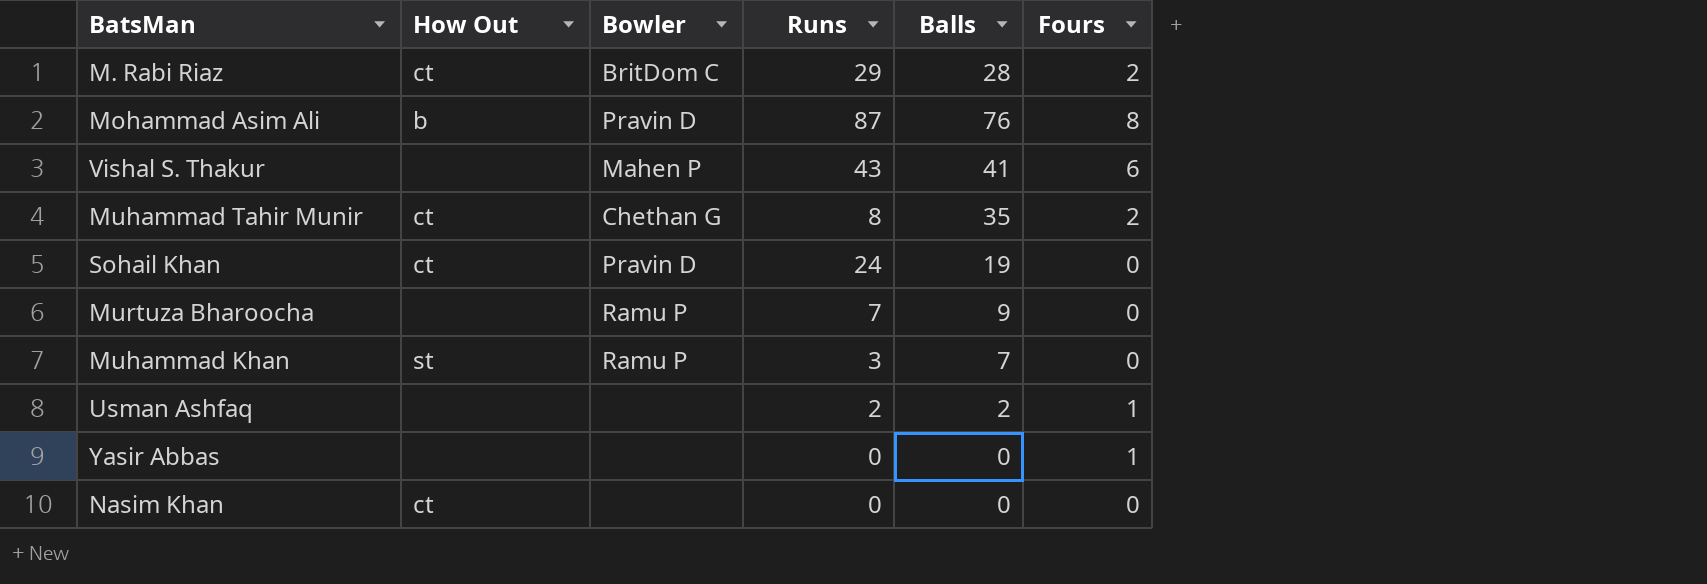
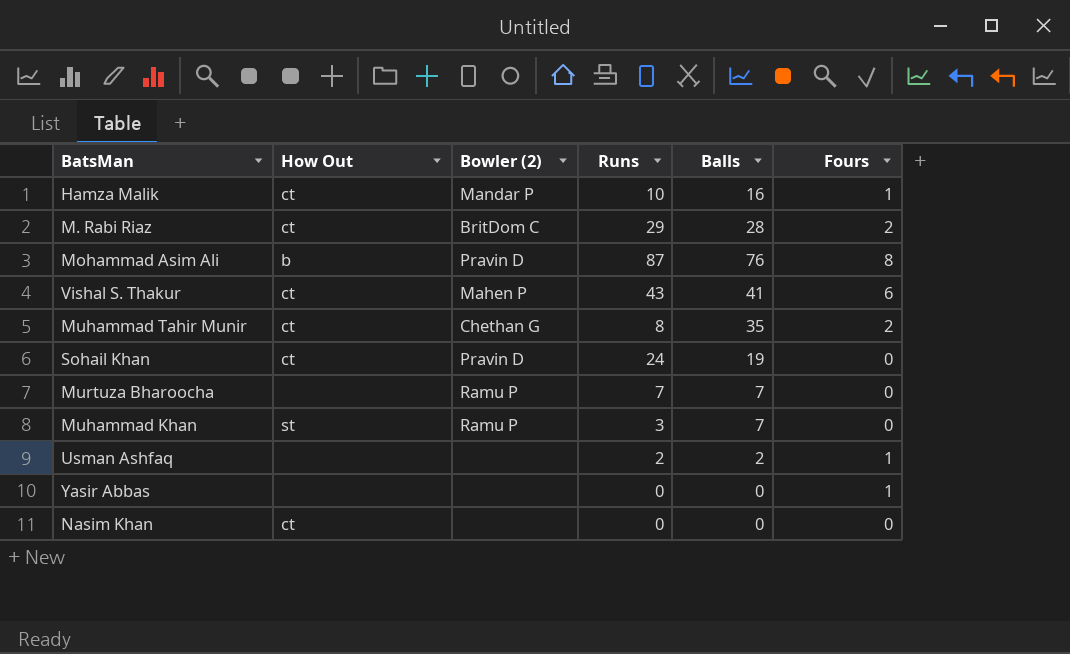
column name: Bowler -> Bowler (2)
row Hamza Malik: none -> ct | Mandar P | 10 | 16 | 1
Vishal S. Thakur | How Out: none -> ct
Murtuza Bharoocha | Balls: 9 -> 7

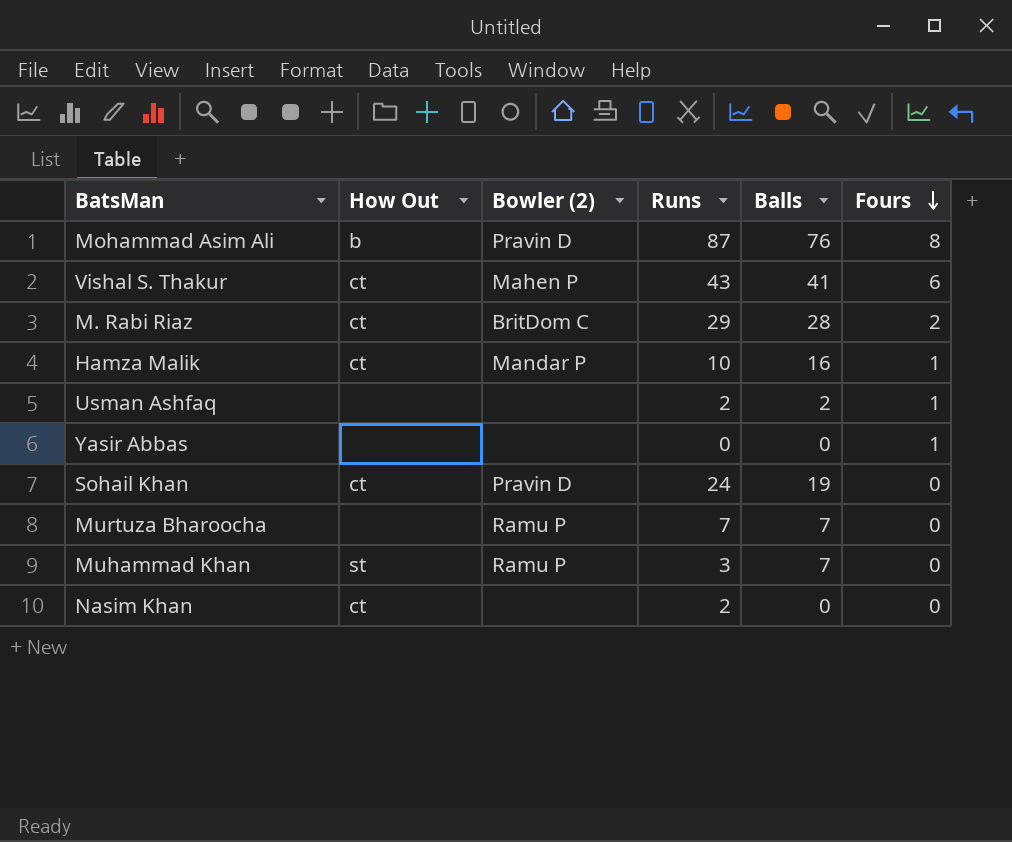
row order: none -> Fours descending
row Muhammad Tahir Munir: ct | Chethan G | 8 | 35 | 2 -> none
Nasim Khan | Runs: 0 -> 2

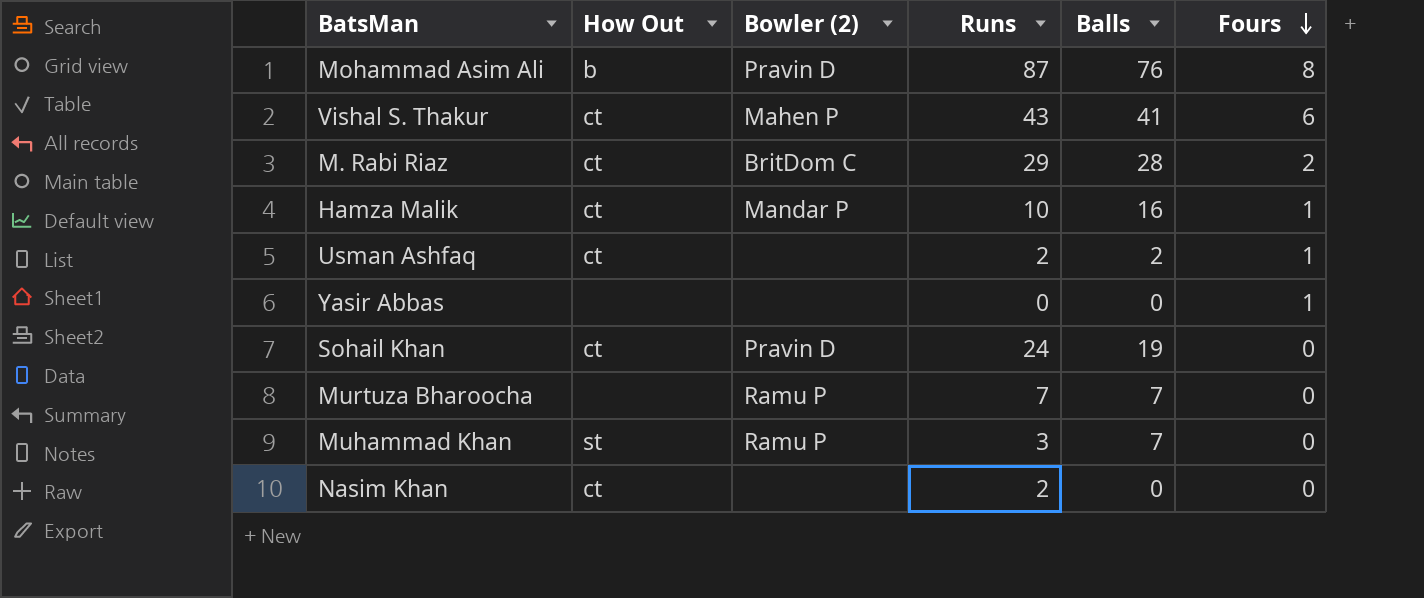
Usman Ashfaq | How Out: none -> ct

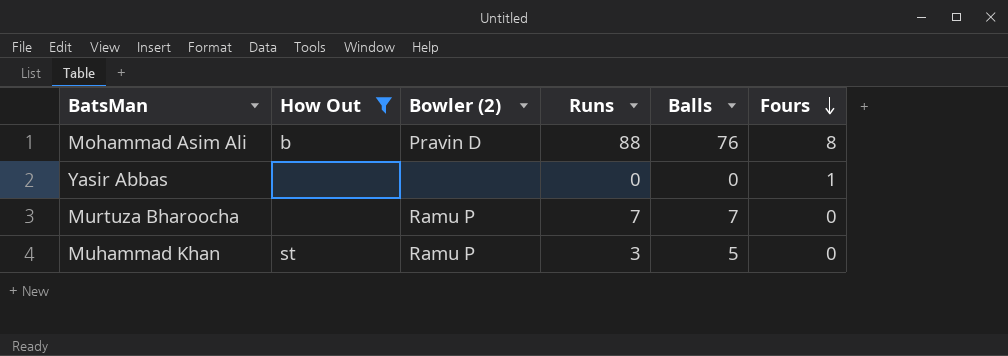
filter: none -> How Out != ct
Mohammad Asim Ali | Runs: 87 -> 88
Muhammad Khan | Balls: 7 -> 5

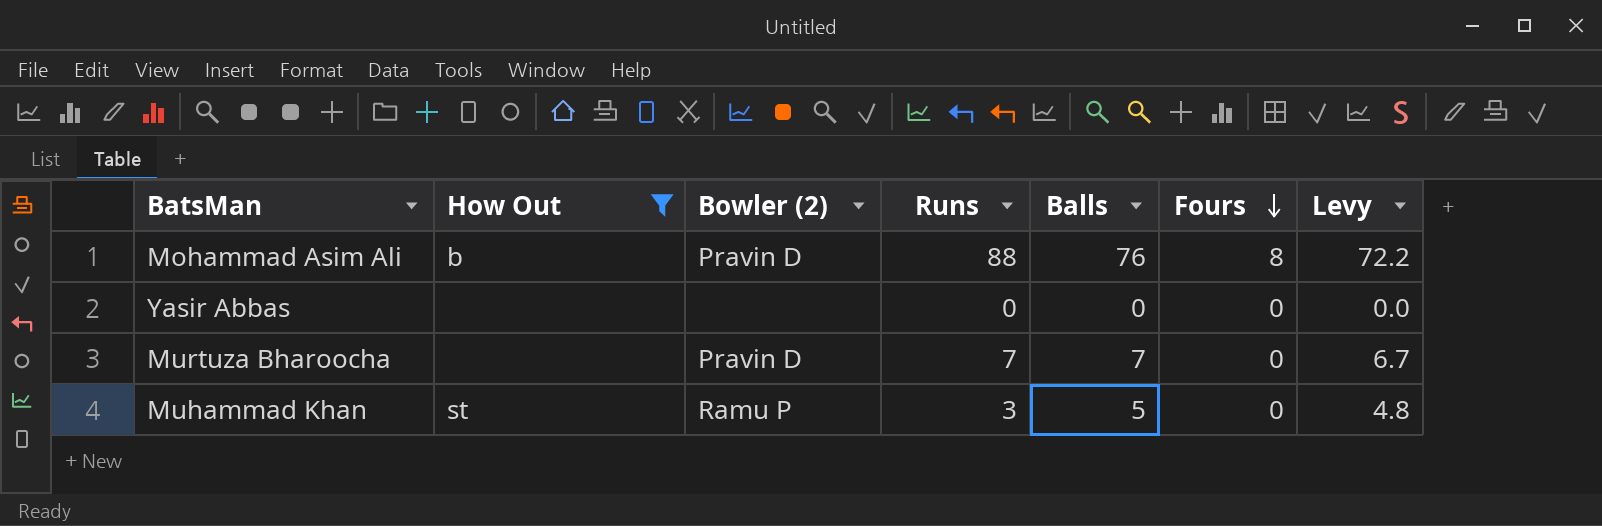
column Levy | formula: none -> [Balls] * 0.95
Yasir Abbas | Fours: 1 -> 0
Murtuza Bharoocha | Bowler (2): Ramu P -> Pravin D

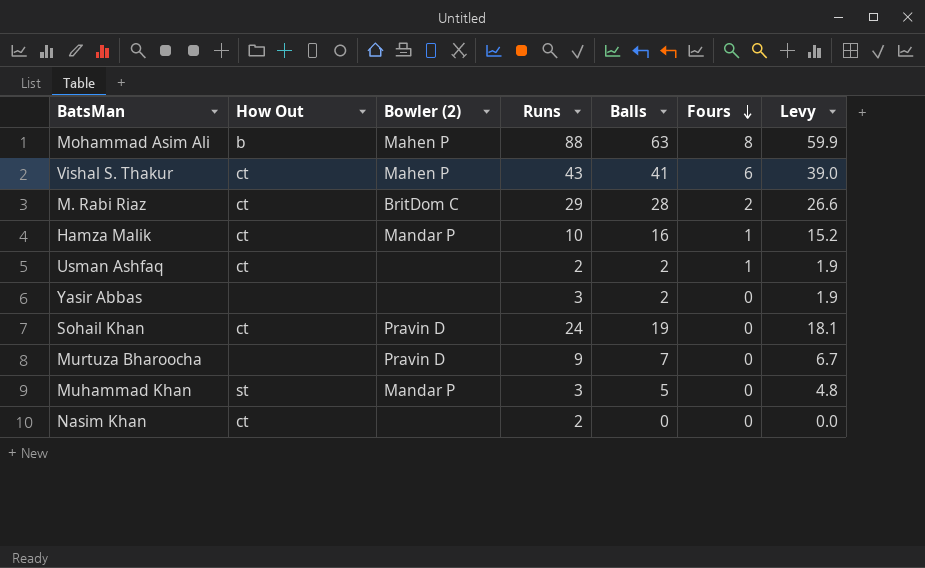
filter: How Out != ct -> none
Mohammad Asim Ali | Bowler (2): Pravin D -> Mahen P
Mohammad Asim Ali | Balls: 76 -> 63
Mohammad Asim Ali | Levy: 72.2 -> 59.9
Yasir Abbas | Runs: 0 -> 3
Yasir Abbas | Balls: 0 -> 2
Yasir Abbas | Levy: 0.0 -> 1.9
Murtuza Bharoocha | Runs: 7 -> 9
Muhammad Khan | Bowler (2): Ramu P -> Mandar P

